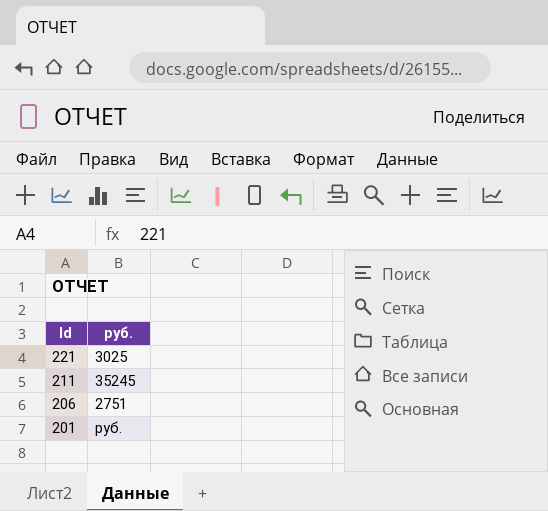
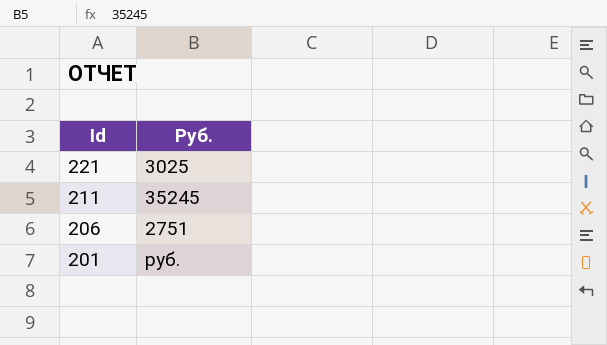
column name: руб. -> Руб.

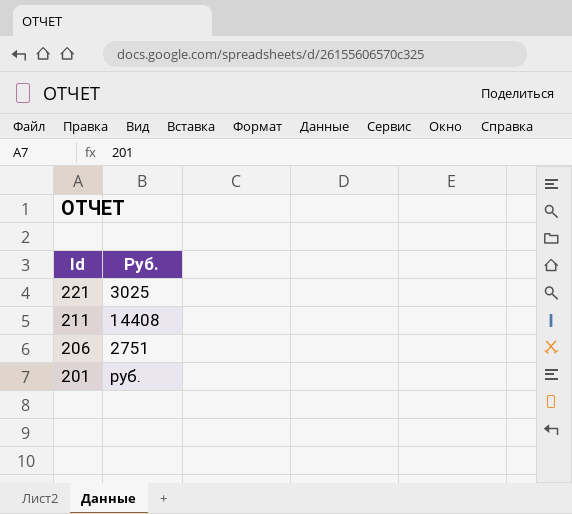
211 | Руб.: 35245 -> 14408

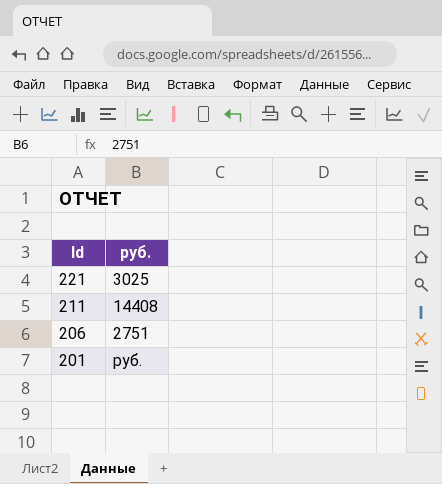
column name: Руб. -> руб.

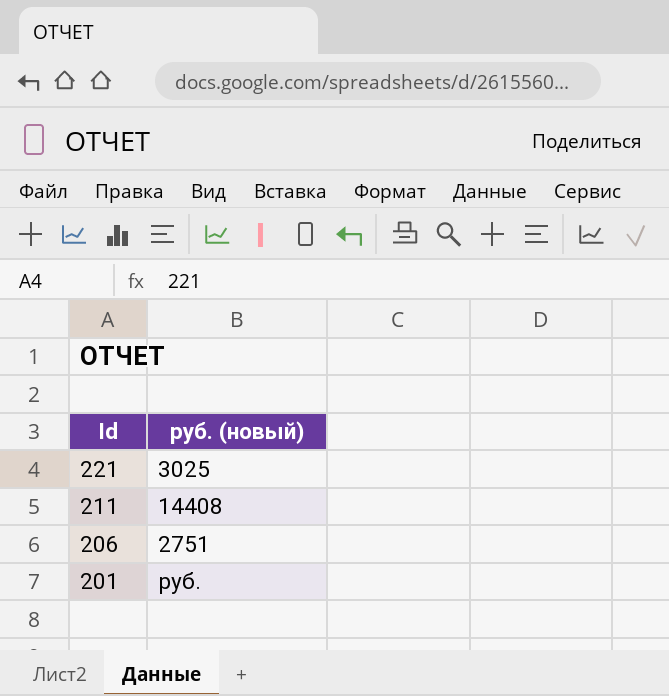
column name: руб. -> руб. (новый)

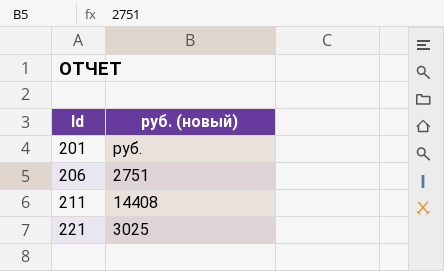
row order: Id descending -> Id ascending

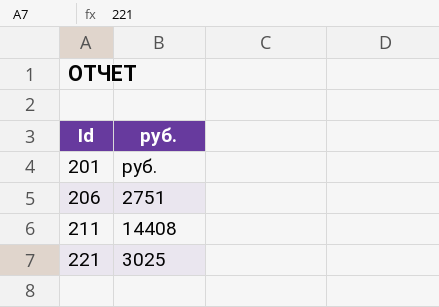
column name: руб. (новый) -> руб.

